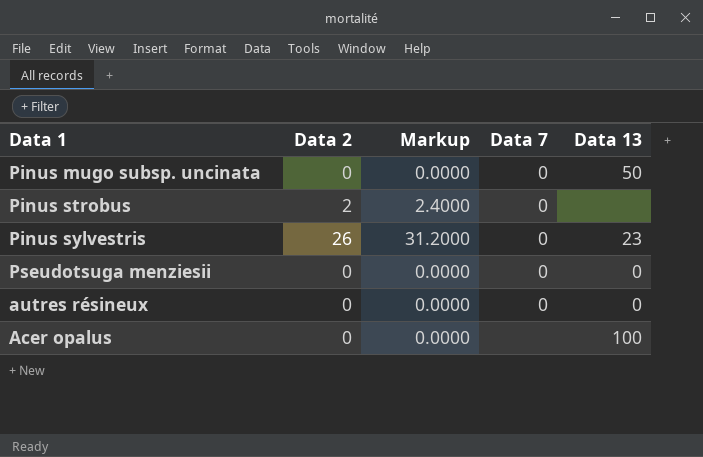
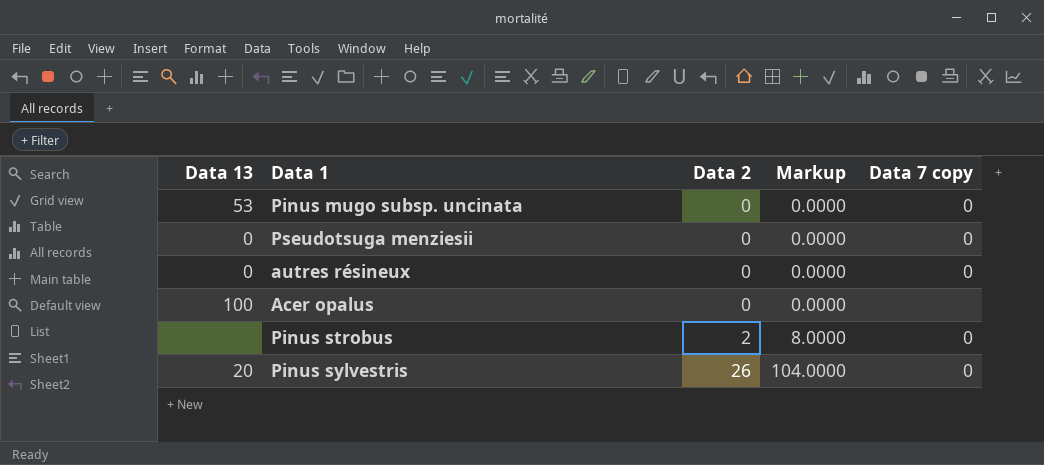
row order: none -> Data 2 ascending
column Data 13 | position: 5 -> 1
column Markup | formula: [Data 2] * 1.2 -> [Data 2] * 4
column name: Data 7 -> Data 7 copy
Pinus mugo subsp. uncinata | Data 13: 50 -> 53
Pinus sylvestris | Data 13: 23 -> 20

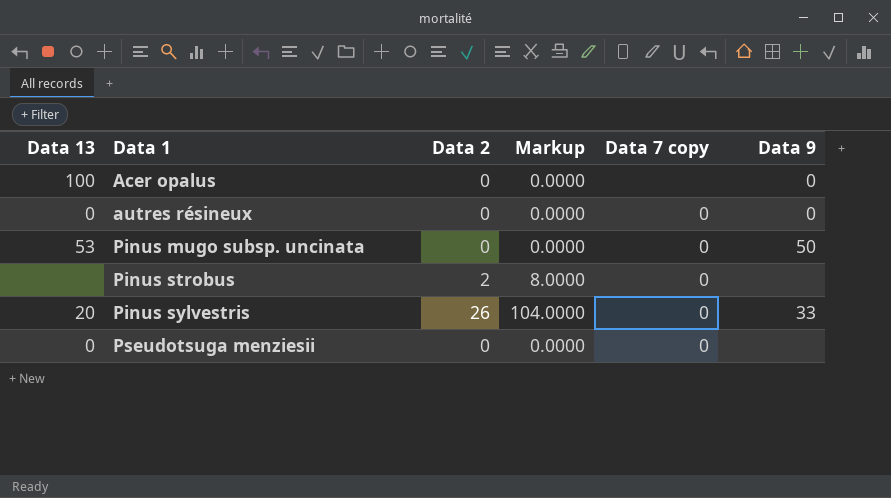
row order: Data 2 ascending -> Data 1 ascending
column Data 9 | position: none -> 6

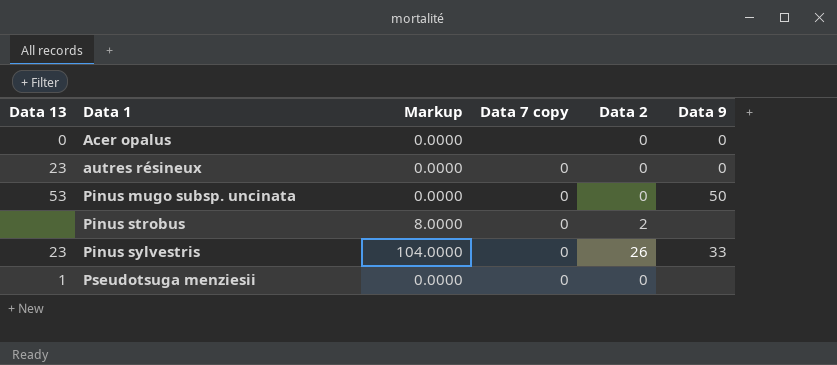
column Data 2 | position: 3 -> 5
Acer opalus | Data 13: 100 -> 0
autres résineux | Data 13: 0 -> 23
Pinus sylvestris | Data 13: 20 -> 23
Pseudotsuga menziesii | Data 13: 0 -> 1

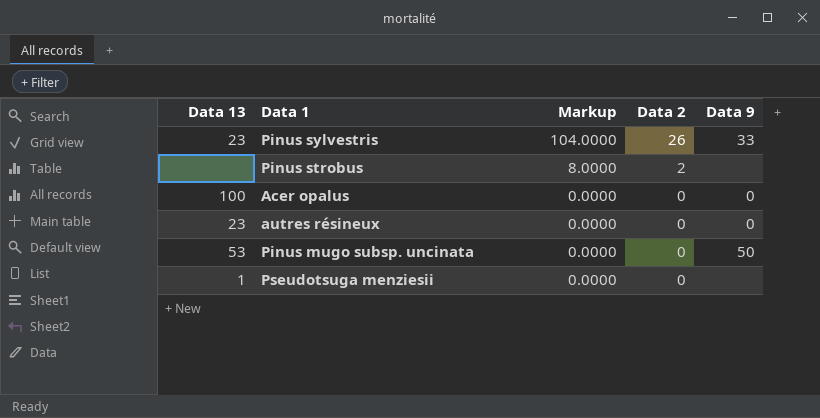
row order: Data 1 ascending -> Markup descending
column Data 7 copy | position: 4 -> none
Acer opalus | Data 13: 0 -> 100

